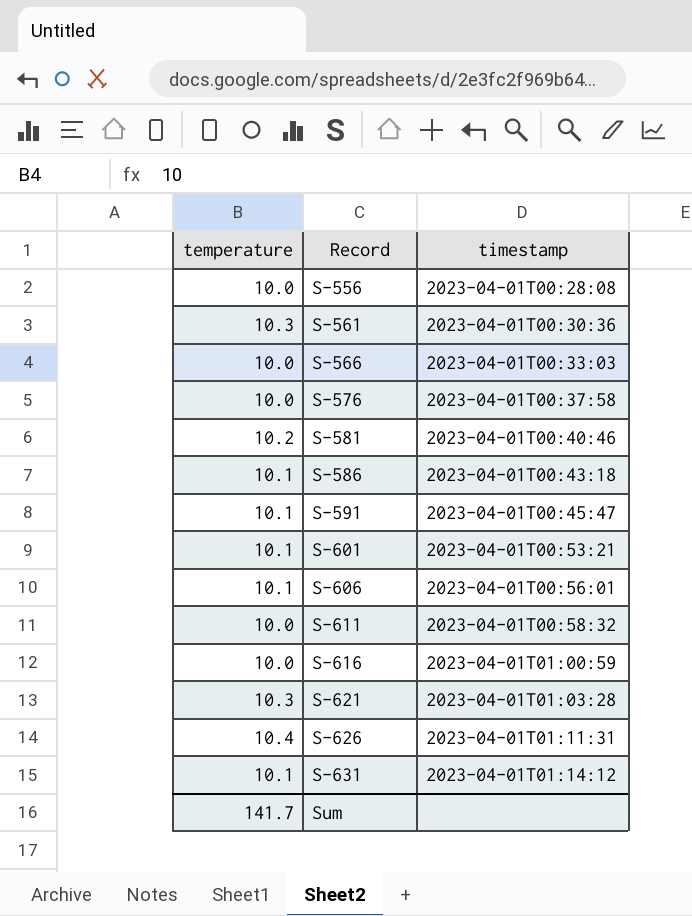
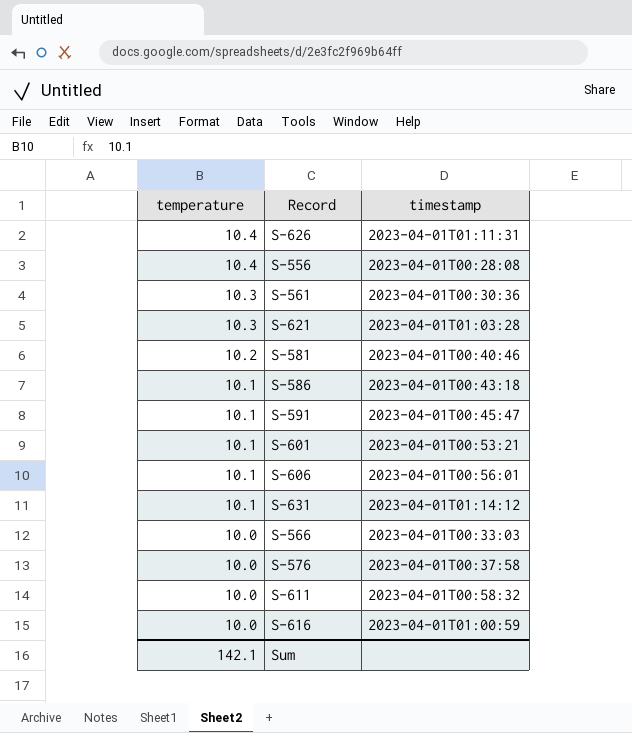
row order: Record ascending -> temperature descending
S-556 | temperature: 10.0 -> 10.4
Sum | temperature: 141.7 -> 142.1

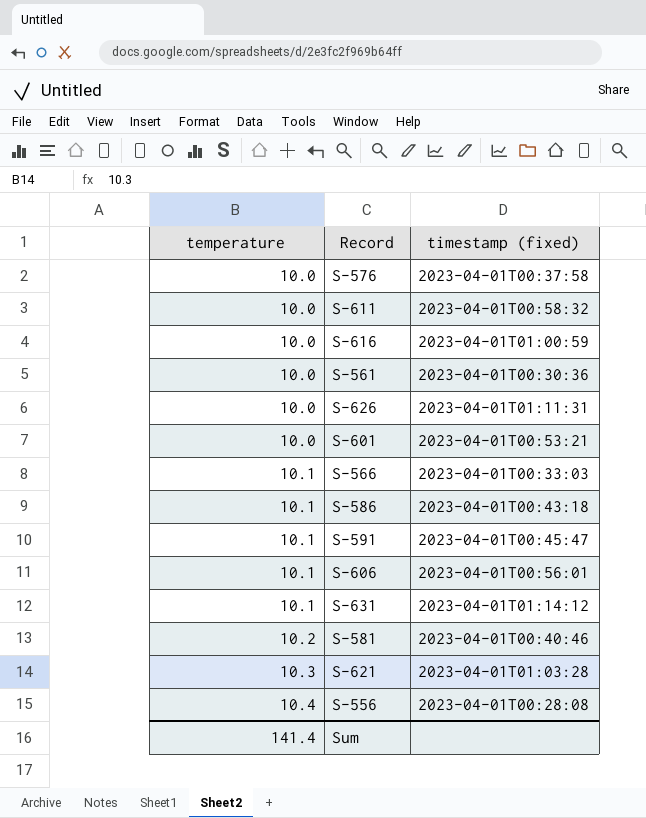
row order: temperature descending -> temperature ascending
column name: timestamp -> timestamp (fixed)
S-561 | temperature: 10.3 -> 10.0
S-626 | temperature: 10.4 -> 10.0
S-601 | temperature: 10.1 -> 10.0
S-566 | temperature: 10.0 -> 10.1
Sum | temperature: 142.1 -> 141.4

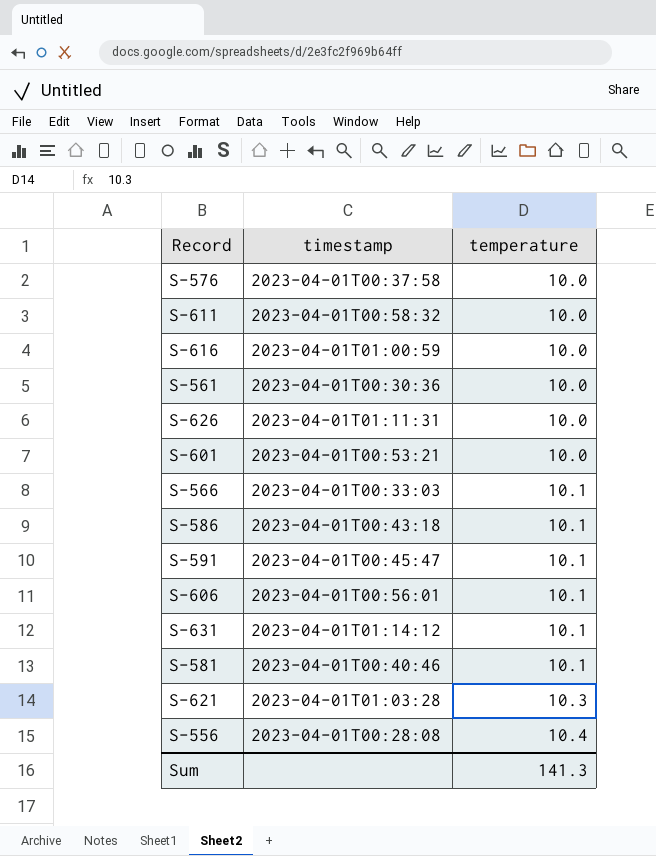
column name: timestamp (fixed) -> timestamp
column temperature | position: 1 -> 3
S-581 | temperature: 10.2 -> 10.1
Sum | temperature: 141.4 -> 141.3

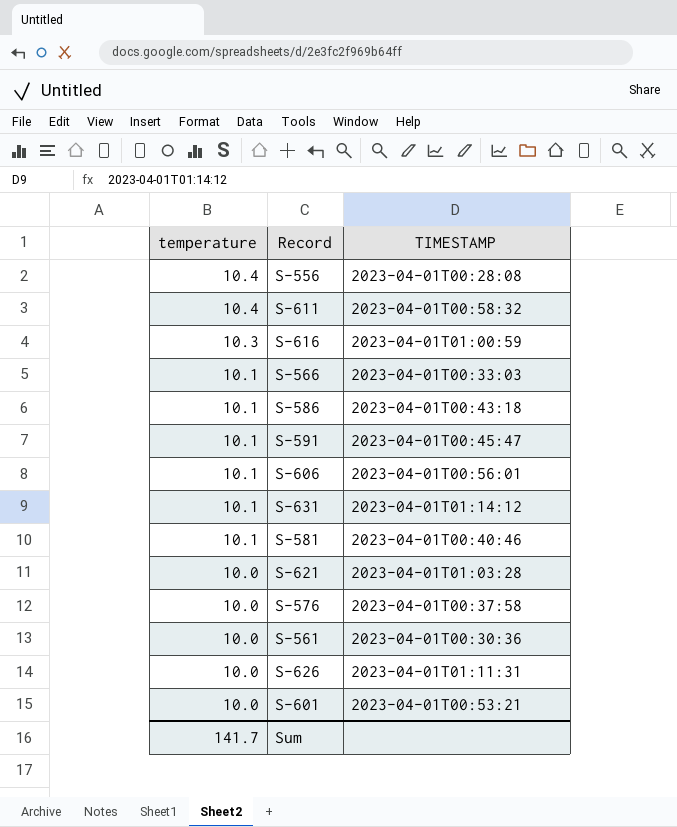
row order: temperature ascending -> temperature descending
column temperature | position: 3 -> 1
column name: timestamp -> TIMESTAMP
S-611 | temperature: 10.0 -> 10.4
S-616 | temperature: 10.0 -> 10.3
S-621 | temperature: 10.3 -> 10.0
Sum | temperature: 141.3 -> 141.7

